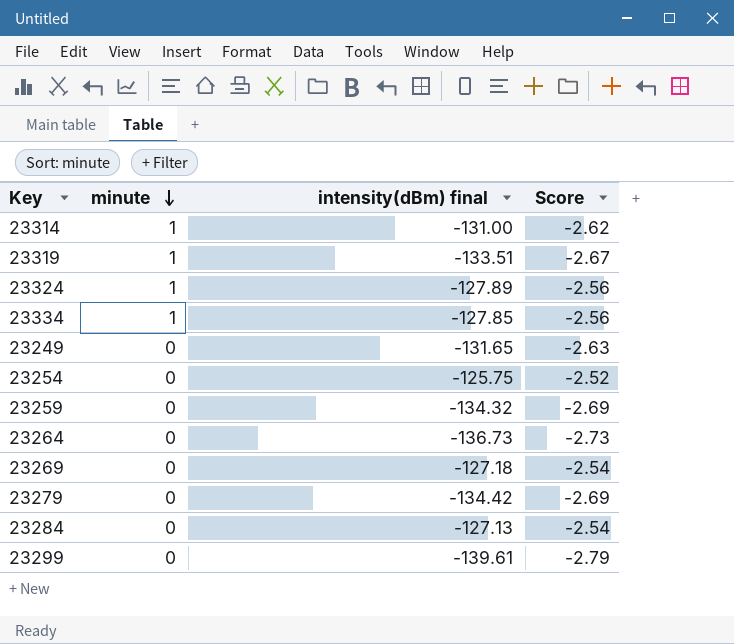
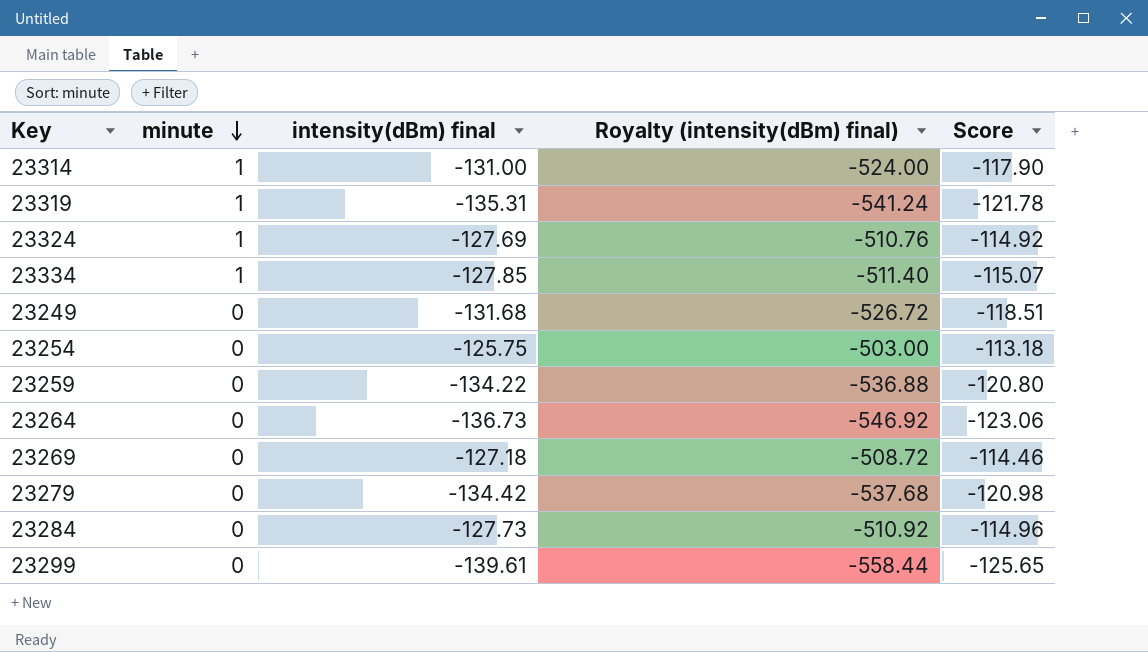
column Royalty (intensity(dBm) final) | formula: none -> [intensity(dBm) final] * 4
column Score | formula: [intensity(dBm) final] * 0.02 -> [intensity(dBm) final] * 0.9
23319 | intensity(dBm) final: -133.51 -> -135.31
23324 | intensity(dBm) final: -127.89 -> -127.69
23249 | intensity(dBm) final: -131.65 -> -131.68
23259 | intensity(dBm) final: -134.32 -> -134.22
23284 | intensity(dBm) final: -127.13 -> -127.73

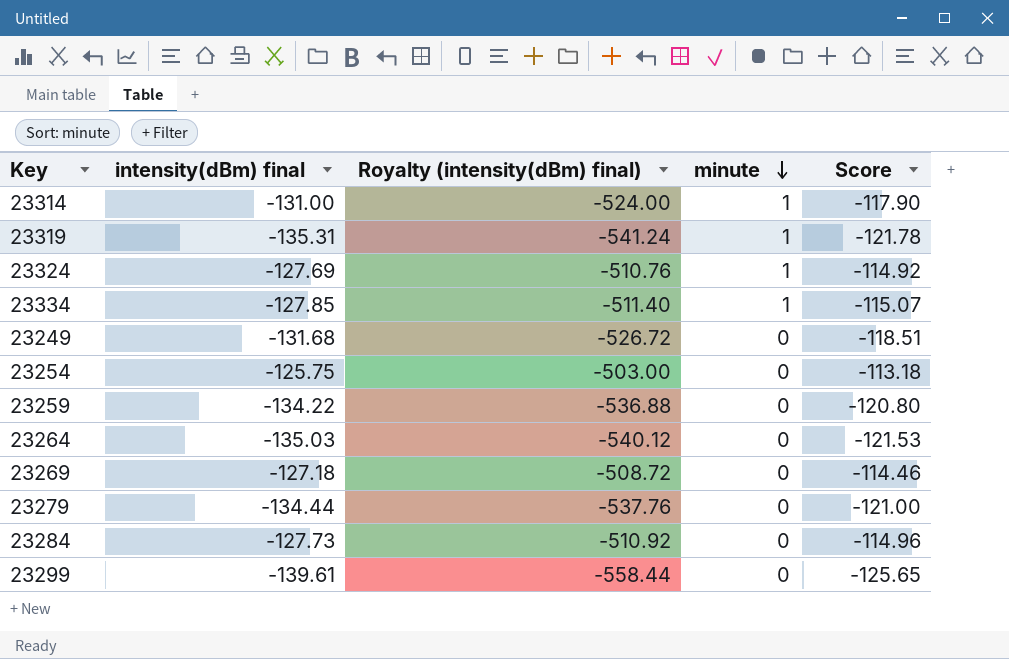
column minute | position: 2 -> 4
23264 | intensity(dBm) final: -136.73 -> -135.03
23264 | Royalty (intensity(dBm) final): -546.92 -> -540.12
23264 | Score: -123.06 -> -121.53
23279 | intensity(dBm) final: -134.42 -> -134.44
23279 | Royalty (intensity(dBm) final): -537.68 -> -537.76
23279 | Score: -120.98 -> -121.00

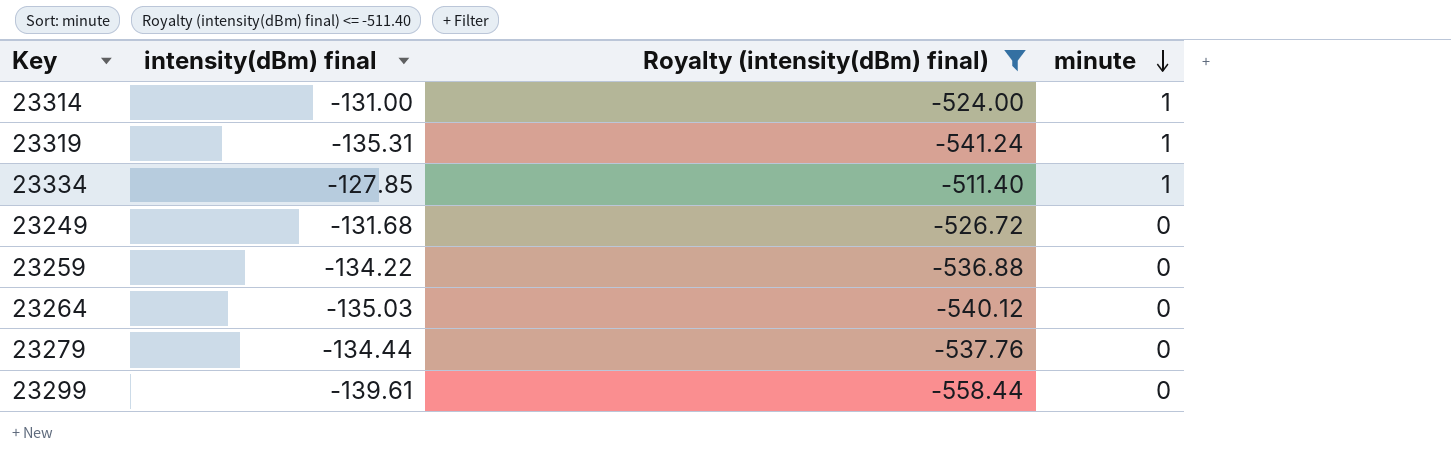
filter: none -> Royalty (intensity(dBm) final) <= -511.40
column Score | formula: [intensity(dBm) final] * 0.9 -> none

